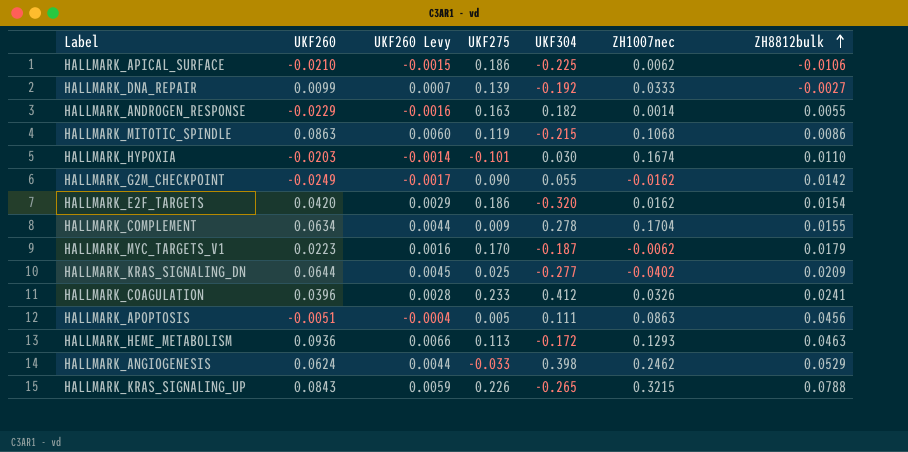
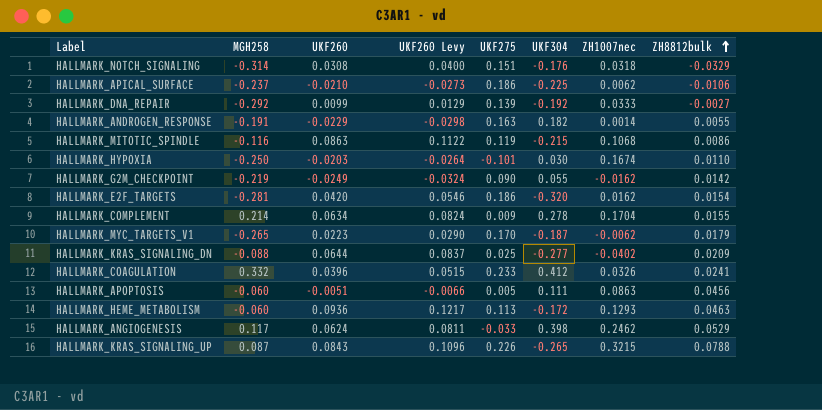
column MGH258 | position: none -> 2
column UKF260 Levy | formula: [UKF260] * 0.07 -> [UKF260] * 1.3
row HALLMARK_NOTCH_SIGNALING: none -> -0.314 | 0.0308 | 0.0400 | 0.151 | -0.176 | 0.0318 | -0.0329

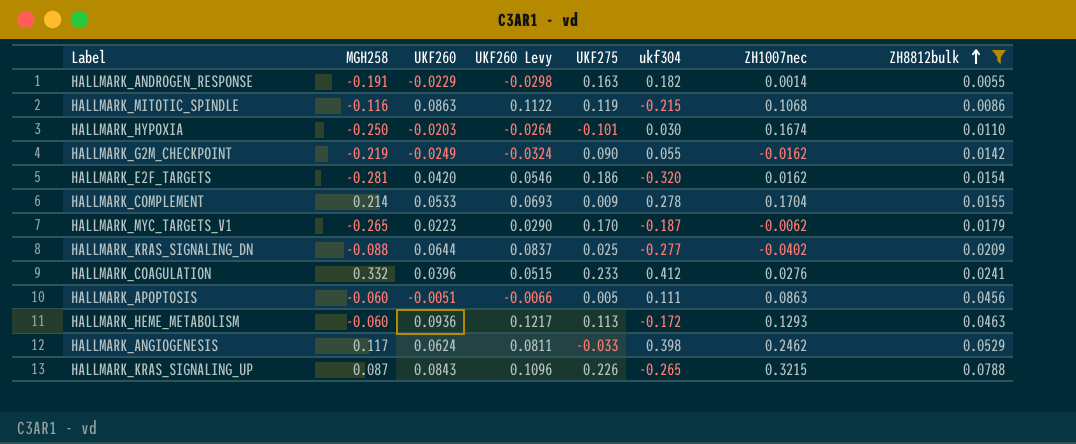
filter: none -> ZH8812bulk >= 0.0055
column name: UKF304 -> ukf304
HALLMARK_COMPLEMENT | UKF260: 0.0634 -> 0.0533
HALLMARK_COMPLEMENT | UKF260 Levy: 0.0824 -> 0.0693
HALLMARK_COAGULATION | ZH1007nec: 0.0326 -> 0.0276

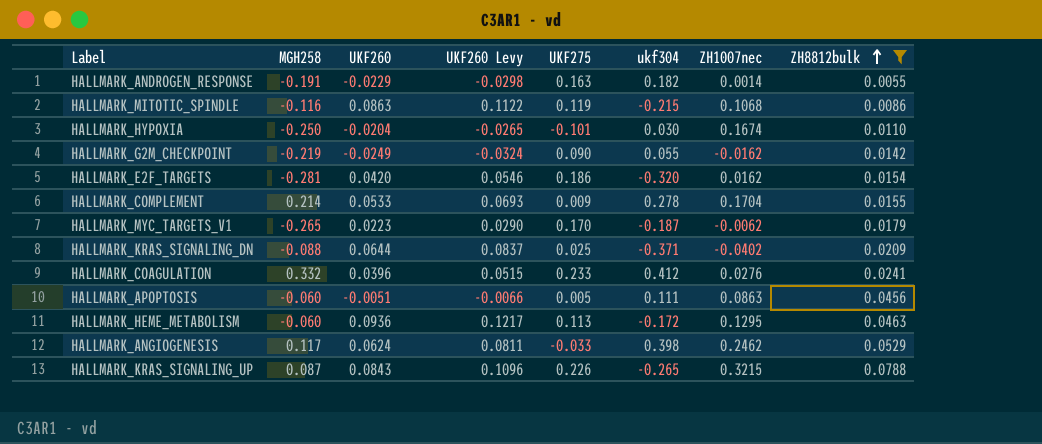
HALLMARK_HYPOXIA | UKF260: -0.0203 -> -0.0204
HALLMARK_HYPOXIA | UKF260 Levy: -0.0264 -> -0.0265
HALLMARK_KRAS_SIGNALING_DN | ukf304: -0.277 -> -0.371
HALLMARK_HEME_METABOLISM | ZH1007nec: 0.1293 -> 0.1295

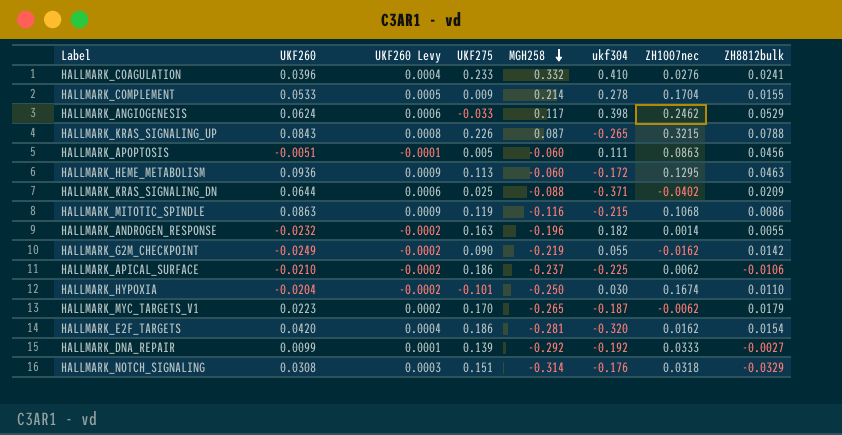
filter: ZH8812bulk >= 0.0055 -> none
row order: ZH8812bulk ascending -> MGH258 descending
column UKF260 Levy | formula: [UKF260] * 1.3 -> [UKF260] * 0.01
column MGH258 | position: 2 -> 5
HALLMARK_COAGULATION | ukf304: 0.412 -> 0.410
HALLMARK_ANDROGEN_RESPONSE | UKF260: -0.0229 -> -0.0232
HALLMARK_ANDROGEN_RESPONSE | MGH258: -0.191 -> -0.196

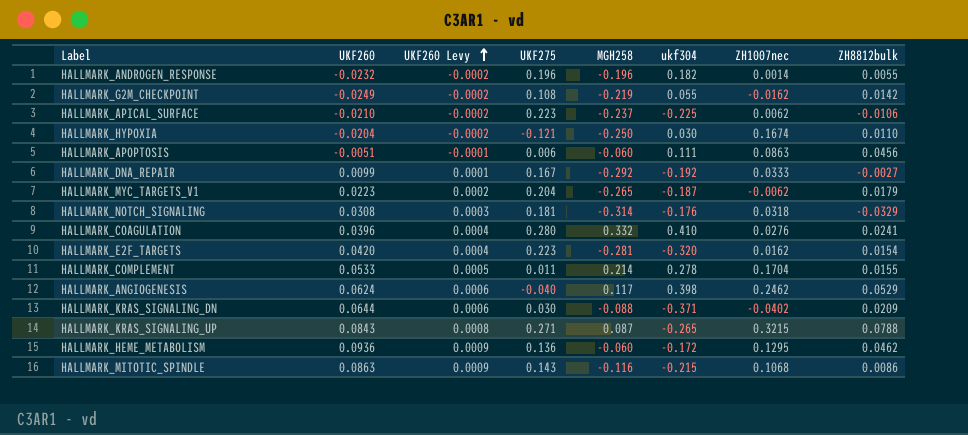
row order: MGH258 descending -> UKF260 Levy ascending
HALLMARK_ANDROGEN_RESPONSE | UKF275: 0.163 -> 0.196
HALLMARK_G2M_CHECKPOINT | UKF275: 0.090 -> 0.108
HALLMARK_APICAL_SURFACE | UKF275: 0.186 -> 0.223
HALLMARK_HYPOXIA | UKF275: -0.101 -> -0.121
HALLMARK_APOPTOSIS | UKF275: 0.005 -> 0.006
HALLMARK_DNA_REPAIR | UKF275: 0.139 -> 0.167
HALLMARK_MYC_TARGETS_V1 | UKF275: 0.170 -> 0.204
HALLMARK_NOTCH_SIGNALING | UKF275: 0.151 -> 0.181
HALLMARK_COAGULATION | UKF275: 0.233 -> 0.280
HALLMARK_E2F_TARGETS | UKF275: 0.186 -> 0.223
HALLMARK_COMPLEMENT | UKF275: 0.009 -> 0.011
HALLMARK_ANGIOGENESIS | UKF275: -0.033 -> -0.040
HALLMARK_KRAS_SIGNALING_DN | UKF275: 0.025 -> 0.030
HALLMARK_KRAS_SIGNALING_UP | UKF275: 0.226 -> 0.271
HALLMARK_HEME_METABOLISM | UKF275: 0.113 -> 0.136
HALLMARK_HEME_METABOLISM | ZH8812bulk: 0.0463 -> 0.0462
HALLMARK_MITOTIC_SPINDLE | UKF275: 0.119 -> 0.143

